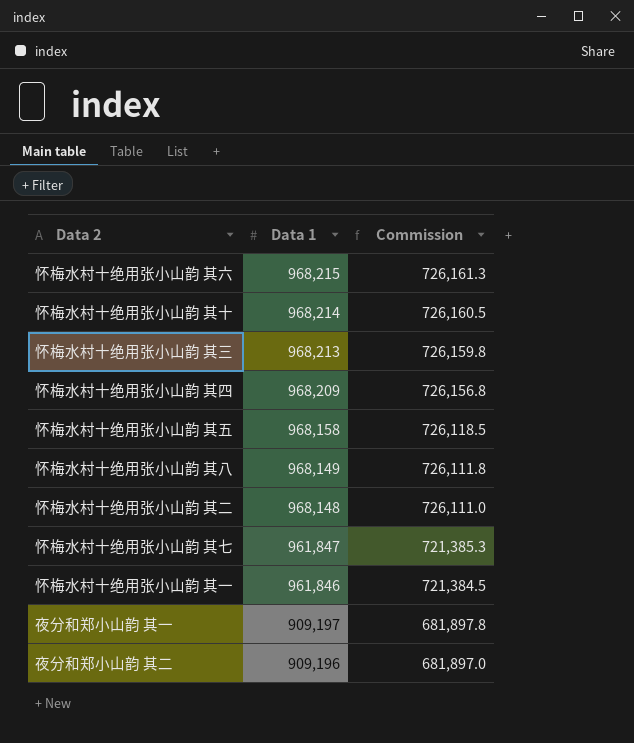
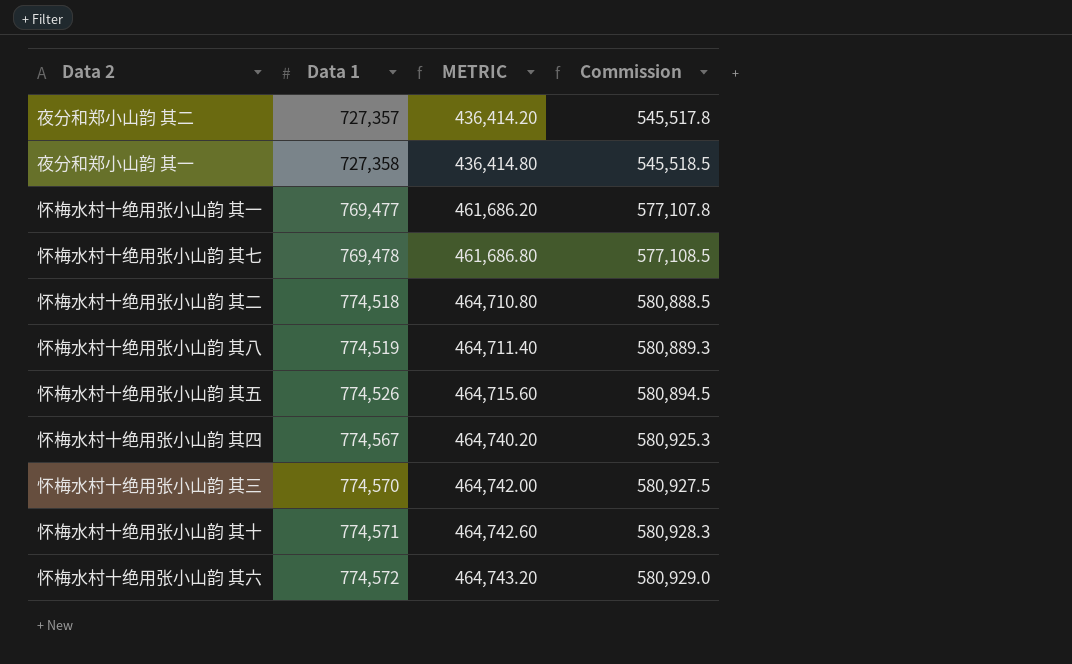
row order: Data 1 descending -> Data 1 ascending
column METRIC | formula: none -> [Data 1] * 0.6
夜分和郑小山韵 其二 | Data 1: 909,196 -> 727,357
夜分和郑小山韵 其二 | Commission: 681,897.0 -> 545,517.8
夜分和郑小山韵 其一 | Data 1: 909,197 -> 727,358
夜分和郑小山韵 其一 | Commission: 681,897.8 -> 545,518.5
怀梅水村十绝用张小山韵 其一 | Data 1: 961,846 -> 769,477
怀梅水村十绝用张小山韵 其一 | Commission: 721,384.5 -> 577,107.8
怀梅水村十绝用张小山韵 其七 | Data 1: 961,847 -> 769,478
怀梅水村十绝用张小山韵 其七 | Commission: 721,385.3 -> 577,108.5
怀梅水村十绝用张小山韵 其二 | Data 1: 968,148 -> 774,518
怀梅水村十绝用张小山韵 其二 | Commission: 726,111.0 -> 580,888.5
怀梅水村十绝用张小山韵 其八 | Data 1: 968,149 -> 774,519
怀梅水村十绝用张小山韵 其八 | Commission: 726,111.8 -> 580,889.3
怀梅水村十绝用张小山韵 其五 | Data 1: 968,158 -> 774,526
怀梅水村十绝用张小山韵 其五 | Commission: 726,118.5 -> 580,894.5
怀梅水村十绝用张小山韵 其四 | Data 1: 968,209 -> 774,567
怀梅水村十绝用张小山韵 其四 | Commission: 726,156.8 -> 580,925.3
怀梅水村十绝用张小山韵 其三 | Data 1: 968,213 -> 774,570
怀梅水村十绝用张小山韵 其三 | Commission: 726,159.8 -> 580,927.5
怀梅水村十绝用张小山韵 其十 | Data 1: 968,214 -> 774,571
怀梅水村十绝用张小山韵 其十 | Commission: 726,160.5 -> 580,928.3
怀梅水村十绝用张小山韵 其六 | Data 1: 968,215 -> 774,572
怀梅水村十绝用张小山韵 其六 | Commission: 726,161.3 -> 580,929.0

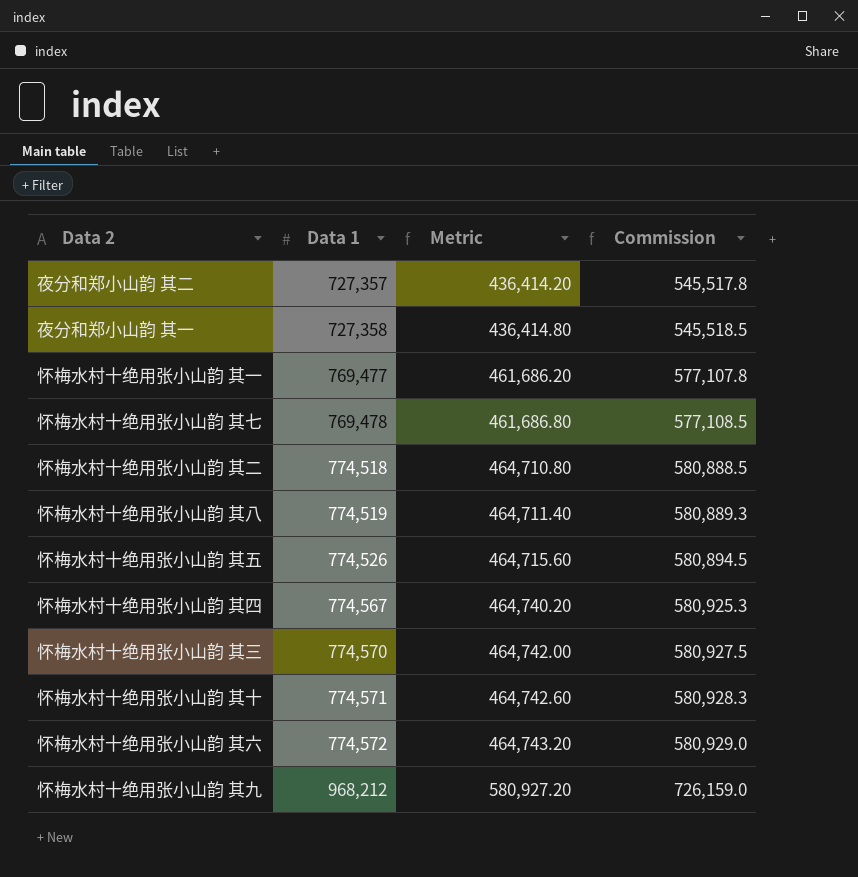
column name: METRIC -> Metric
row 怀梅水村十绝用张小山韵 其九: none -> 968,212 | 580,927.20 | 726,159.0

